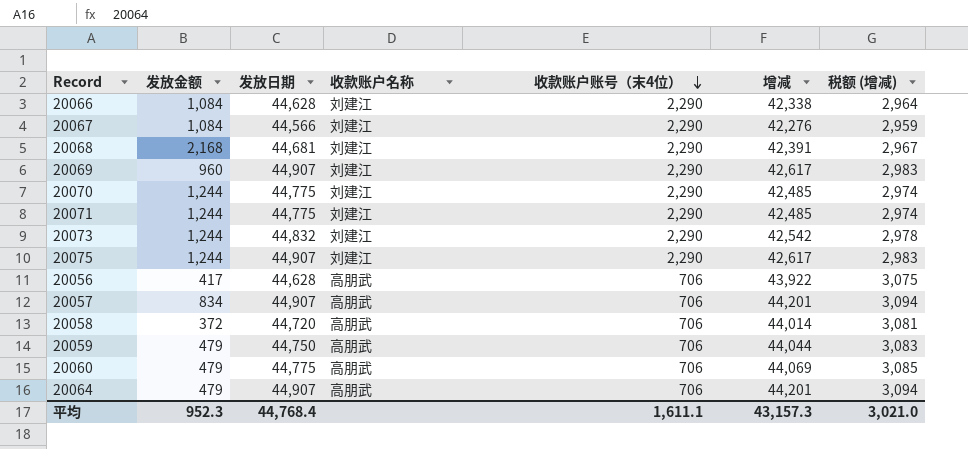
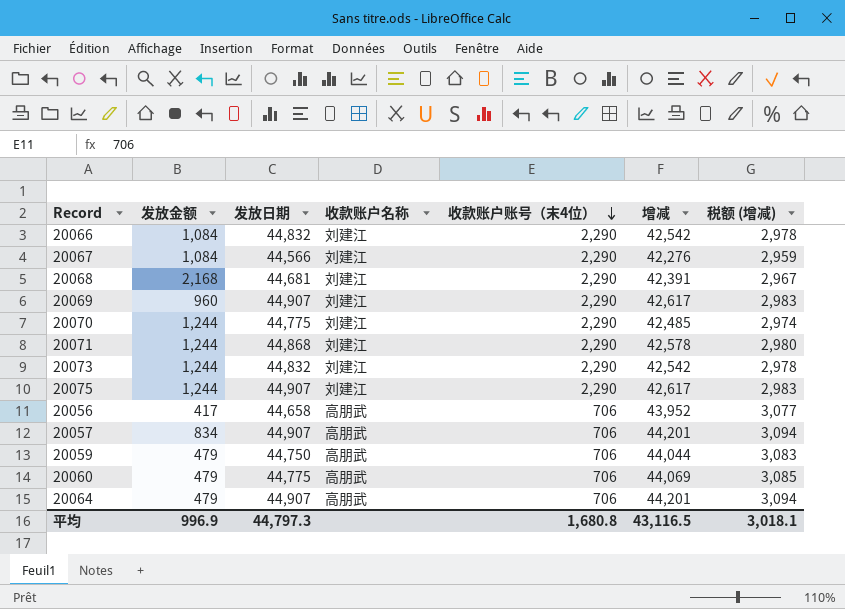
row 20058: 372 | 44,720 | 高朋武 | 706 | 44,014 | 3,081 -> none
20066 | 发放日期: 44,628 -> 44,832
20066 | 增减: 42,338 -> 42,542
20066 | 税额 (增减): 2,964 -> 2,978
20071 | 发放日期: 44,775 -> 44,868
20071 | 增减: 42,485 -> 42,578
20071 | 税额 (增减): 2,974 -> 2,980
20056 | 发放日期: 44,628 -> 44,658
20056 | 增减: 43,922 -> 43,952
20056 | 税额 (增减): 3,075 -> 3,077
平均 | 发放金额: 952.3 -> 996.9
平均 | 发放日期: 44,768.4 -> 44,797.3
平均 | 收款账户账号（末4位）: 1,611.1 -> 1,680.8
平均 | 增减: 43,157.3 -> 43,116.5
平均 | 税额 (增减): 3,021.0 -> 3,018.1

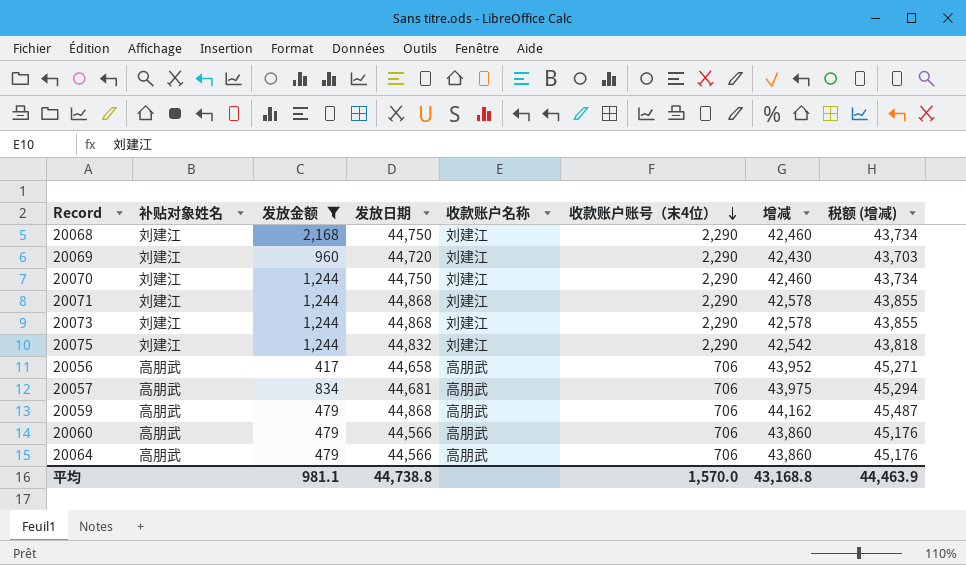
filter: none -> 发放金额 != 1,084
column 补贴对象姓名 | position: none -> 2
column 税额 (增减) | formula: [增减] * 0.07 -> [增减] * 1.03
20068 | 发放日期: 44,681 -> 44,750
20068 | 增减: 42,391 -> 42,460
20069 | 发放日期: 44,907 -> 44,720
20069 | 增减: 42,617 -> 42,430
20070 | 发放日期: 44,775 -> 44,750
20070 | 增减: 42,485 -> 42,460
20073 | 发放日期: 44,832 -> 44,868
20073 | 增减: 42,542 -> 42,578
20075 | 发放日期: 44,907 -> 44,832
20075 | 增减: 42,617 -> 42,542
20057 | 发放日期: 44,907 -> 44,681
20057 | 增减: 44,201 -> 43,975
20059 | 发放日期: 44,750 -> 44,868
20059 | 增减: 44,044 -> 44,162
20060 | 发放日期: 44,775 -> 44,566
20060 | 增减: 44,069 -> 43,860
20064 | 发放日期: 44,907 -> 44,566
20064 | 增减: 44,201 -> 43,860
平均 | 发放金额: 996.9 -> 981.1
平均 | 发放日期: 44,797.3 -> 44,738.8
平均 | 收款账户账号（末4位）: 1,680.8 -> 1,570.0
平均 | 增减: 43,116.5 -> 43,168.8
平均 | 税额 (增减): 3,018.1 -> 44,463.9

